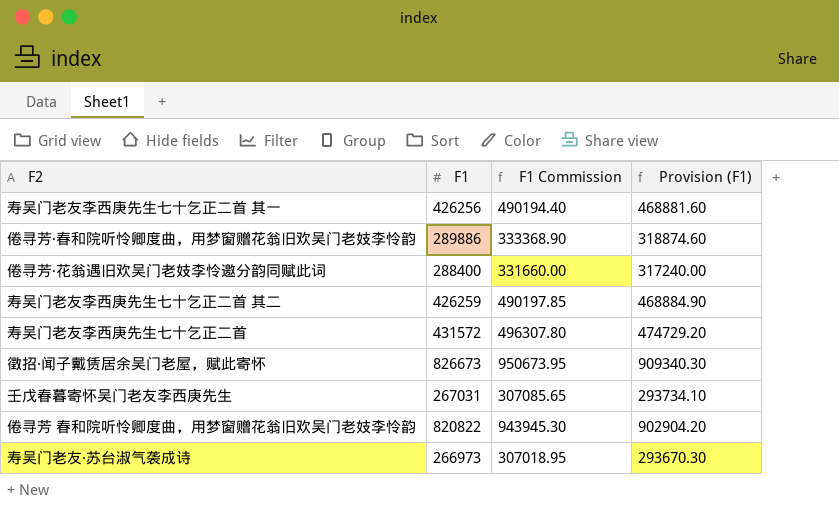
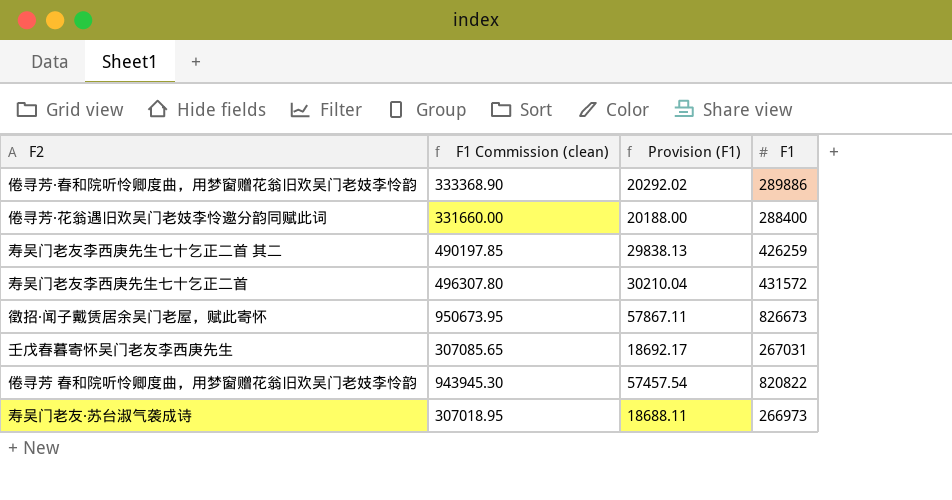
column name: F1 Commission -> F1 Commission (clean)
column Provision (F1) | formula: [F1] * 1.1 -> [F1] * 0.07
column F1 | position: 2 -> 4
row 寿吴门老友李西庚先生七十乞正二首 其一: 426256 | 490194.40 | 468881.60 -> none

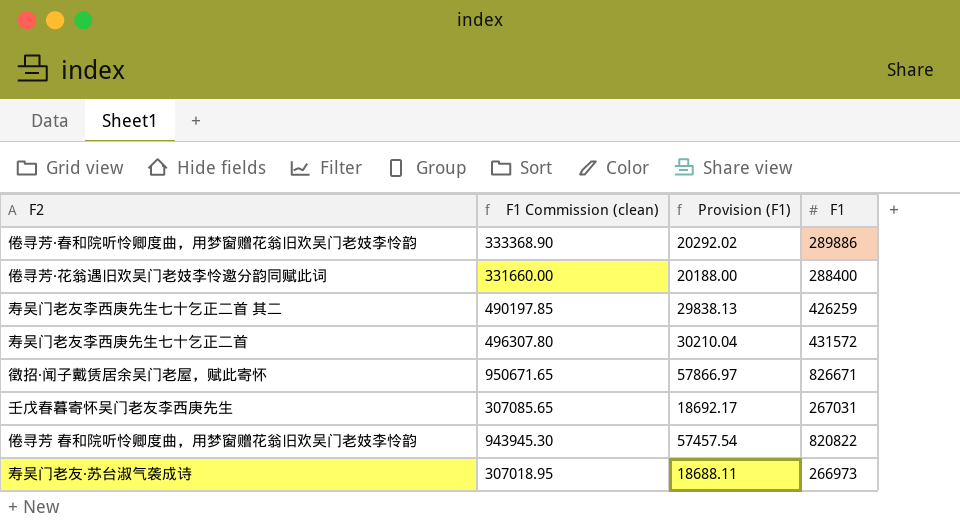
徵招·闻子戴赁居余吴门老屋，赋此寄怀 | F1 Commission (clean): 950673.95 -> 950671.65
徵招·闻子戴赁居余吴门老屋，赋此寄怀 | Provision (F1): 57867.11 -> 57866.97
徵招·闻子戴赁居余吴门老屋，赋此寄怀 | F1: 826673 -> 826671

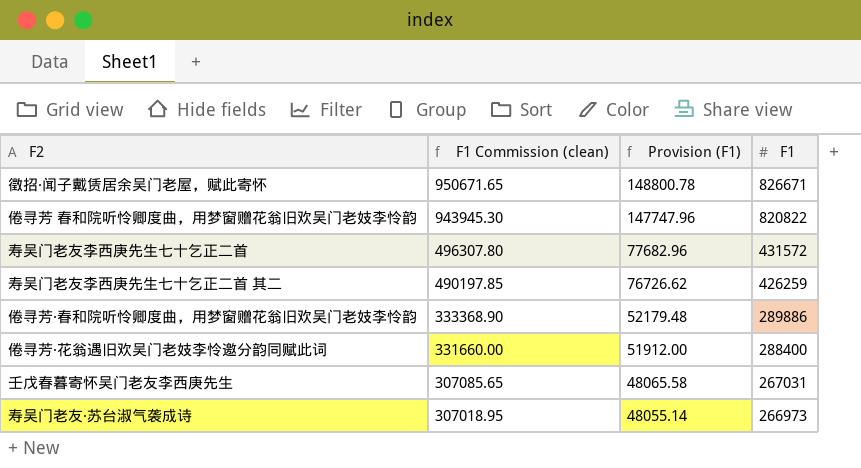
row order: none -> F1 Commission (clean) descending
column Provision (F1) | formula: [F1] * 0.07 -> [F1] * 0.18

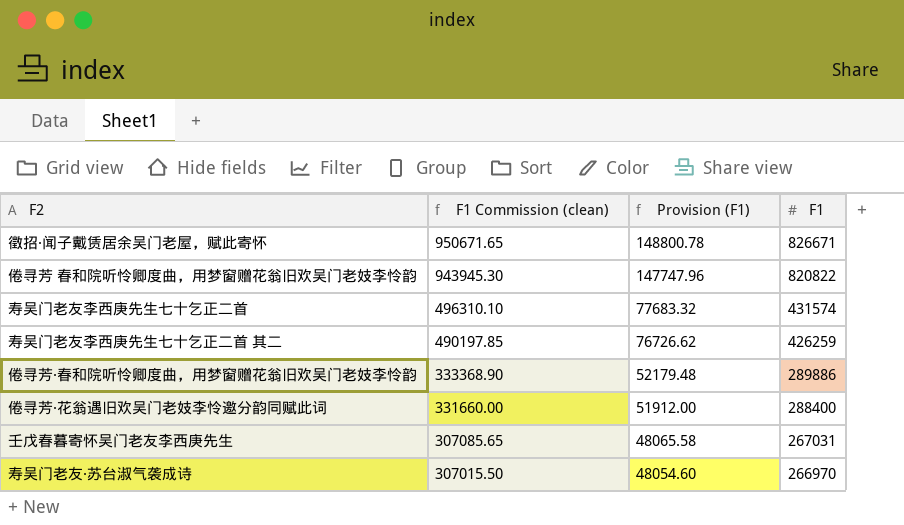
寿吴门老友李西庚先生七十乞正二首 | F1 Commission (clean): 496307.80 -> 496310.10
寿吴门老友李西庚先生七十乞正二首 | Provision (F1): 77682.96 -> 77683.32
寿吴门老友李西庚先生七十乞正二首 | F1: 431572 -> 431574
寿吴门老友·苏台淑气袭成诗 | F1 Commission (clean): 307018.95 -> 307015.50
寿吴门老友·苏台淑气袭成诗 | Provision (F1): 48055.14 -> 48054.60
寿吴门老友·苏台淑气袭成诗 | F1: 266973 -> 266970

